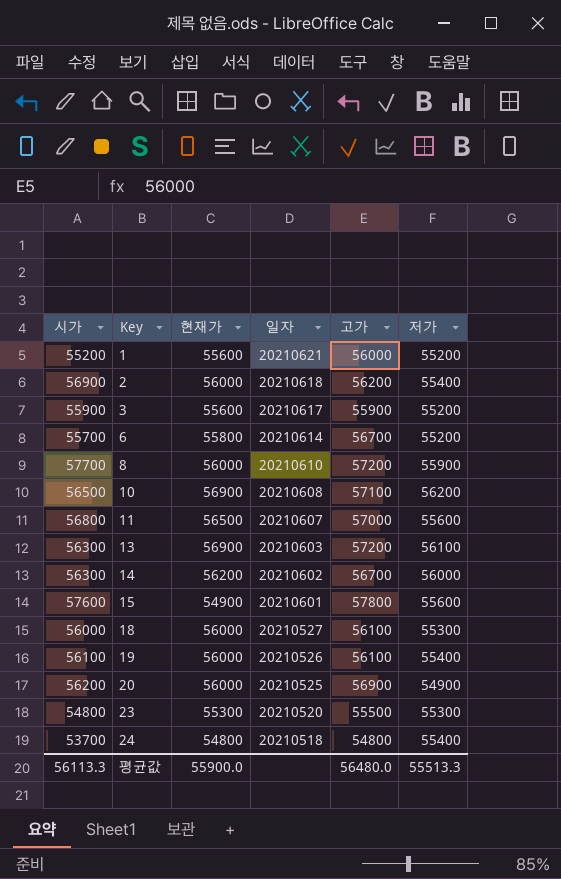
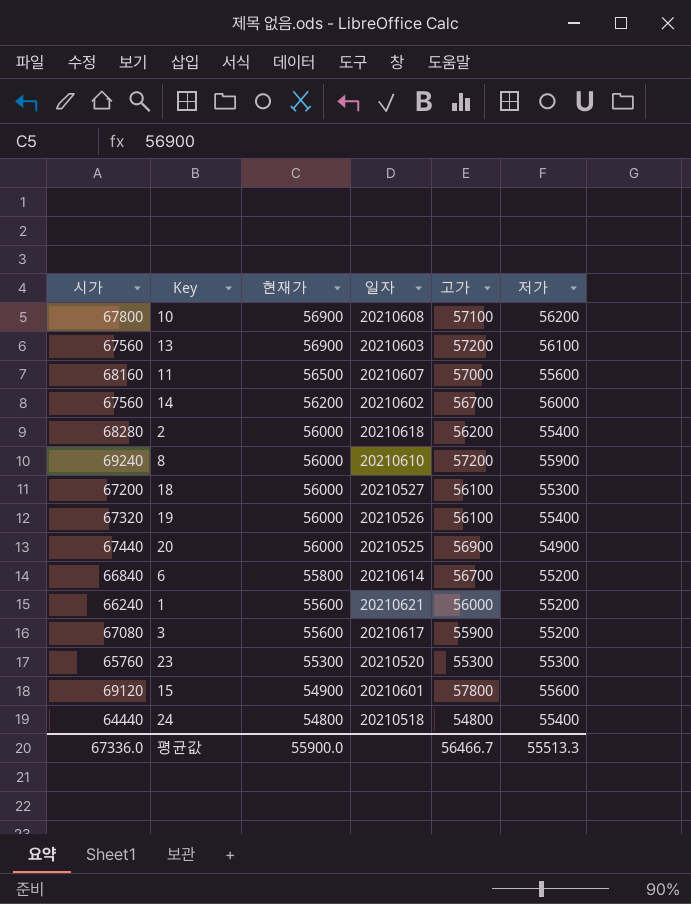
row order: Key ascending -> 현재가 descending
10 | 시가: 56500 -> 67800
13 | 시가: 56300 -> 67560
11 | 시가: 56800 -> 68160
14 | 시가: 56300 -> 67560
2 | 시가: 56900 -> 68280
8 | 시가: 57700 -> 69240
18 | 시가: 56000 -> 67200
19 | 시가: 56100 -> 67320
20 | 시가: 56200 -> 67440
6 | 시가: 55700 -> 66840
1 | 시가: 55200 -> 66240
3 | 시가: 55900 -> 67080
23 | 시가: 54800 -> 65760
23 | 고가: 55500 -> 55300
15 | 시가: 57600 -> 69120
24 | 시가: 53700 -> 64440
평균값 | 시가: 56113.3 -> 67336.0
평균값 | 고가: 56480.0 -> 56466.7

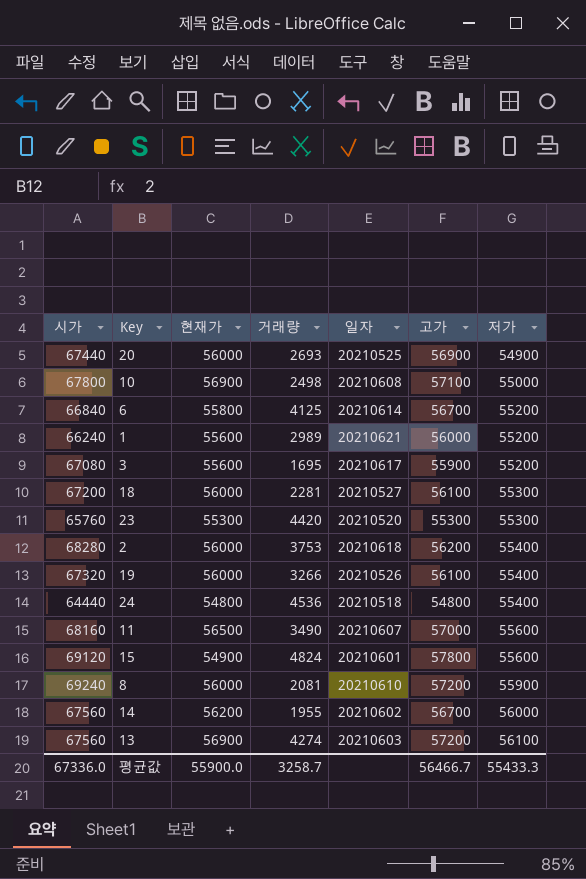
row order: 현재가 descending -> 저가 ascending
column 거래량 | position: none -> 4
10 | 저가: 56200 -> 55000
평균값 | 저가: 55513.3 -> 55433.3

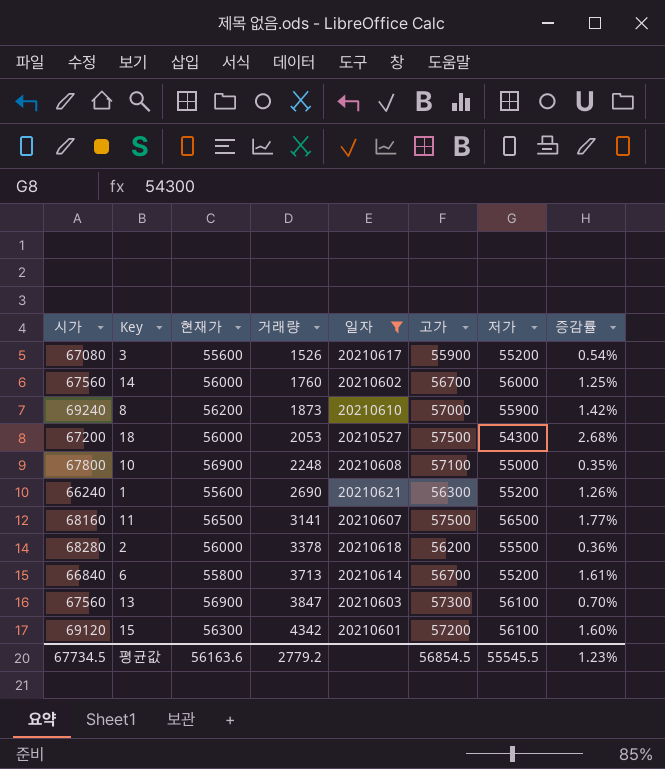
filter: none -> 일자 >= 20210527
row order: 저가 ascending -> 거래량 ascending
column 증감률 | formula: none -> ([고가] - [현재가]) / [현재가]
3 | 거래량: 1695 -> 1526
14 | 현재가: 56200 -> 56000
14 | 거래량: 1955 -> 1760
8 | 현재가: 56000 -> 56200
8 | 거래량: 2081 -> 1873
8 | 고가: 57200 -> 57000
18 | 거래량: 2281 -> 2053
18 | 고가: 56100 -> 57500
18 | 저가: 55300 -> 54300
10 | 거래량: 2498 -> 2248
1 | 거래량: 2989 -> 2690
1 | 고가: 56000 -> 56300
11 | 거래량: 3490 -> 3141
11 | 고가: 57000 -> 57500
11 | 저가: 55600 -> 56500
2 | 거래량: 3753 -> 3378
2 | 저가: 55400 -> 55500
6 | 거래량: 4125 -> 3713
13 | 거래량: 4274 -> 3847
13 | 고가: 57200 -> 57300
15 | 현재가: 54900 -> 56300
15 | 거래량: 4824 -> 4342
15 | 고가: 57800 -> 57200
15 | 저가: 55600 -> 56100
평균값 | 시가: 67336.0 -> 67734.5
평균값 | 현재가: 55900.0 -> 56163.6
평균값 | 거래량: 3258.7 -> 2779.2
평균값 | 고가: 56466.7 -> 56854.5
평균값 | 저가: 55433.3 -> 55545.5

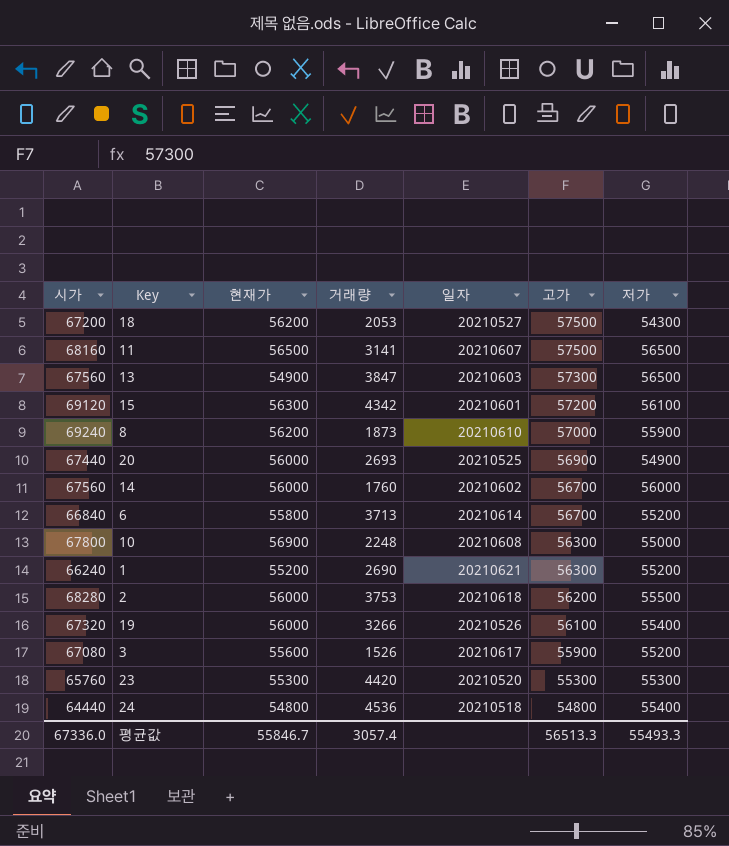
filter: 일자 >= 20210527 -> none
row order: 거래량 ascending -> 고가 descending
column 증감률 | formula: ([고가] - [현재가]) / [현재가] -> none
18 | 현재가: 56000 -> 56200
13 | 현재가: 56900 -> 54900
13 | 저가: 56100 -> 56500
10 | 고가: 57100 -> 56300
1 | 현재가: 55600 -> 55200
2 | 거래량: 3378 -> 3753
평균값 | 시가: 67734.5 -> 67336.0
평균값 | 현재가: 56163.6 -> 55846.7
평균값 | 거래량: 2779.2 -> 3057.4
평균값 | 고가: 56854.5 -> 56513.3
평균값 | 저가: 55545.5 -> 55493.3

